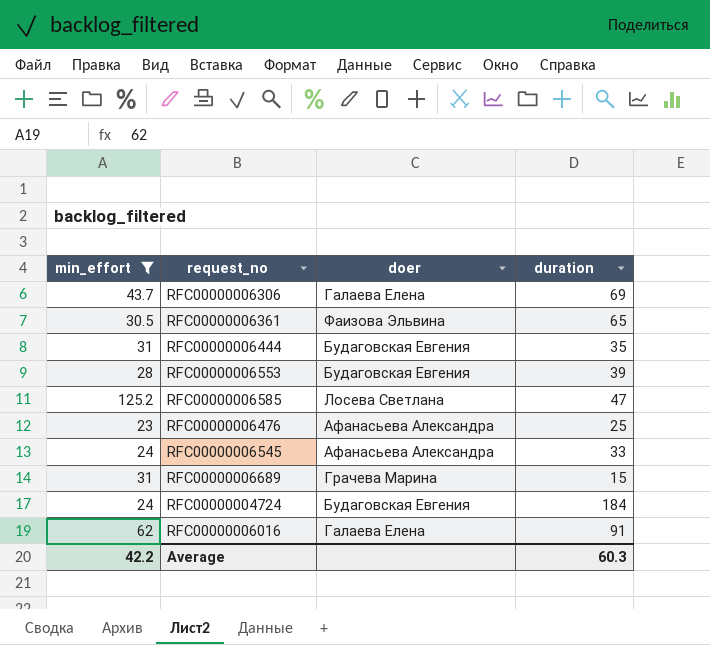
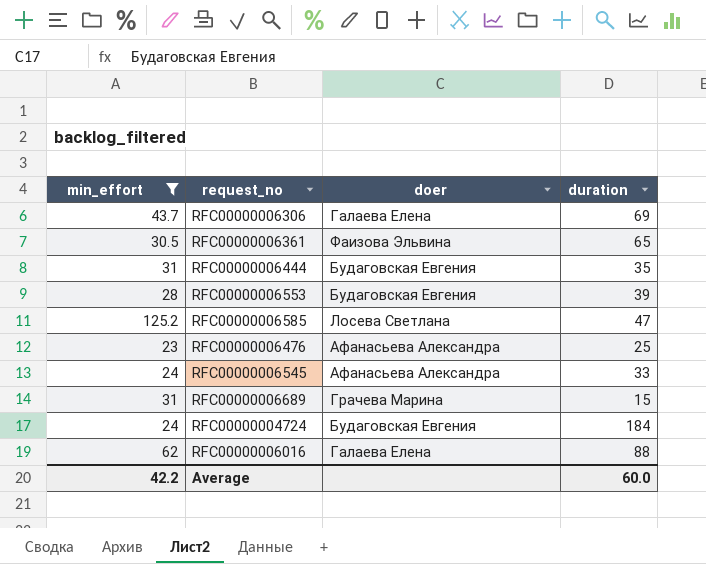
RFC00000006016 | duration: 91 -> 88
Average | duration: 60.3 -> 60.0

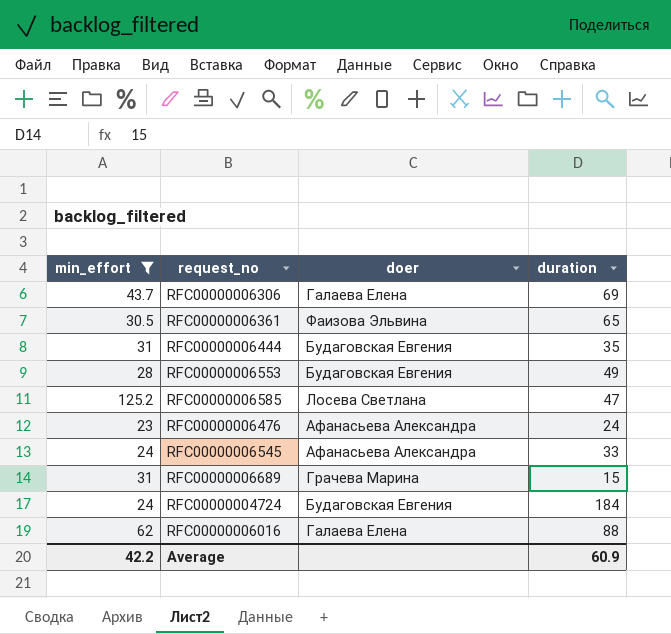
RFC00000006553 | duration: 39 -> 49
RFC00000006476 | duration: 25 -> 24
Average | duration: 60.0 -> 60.9

